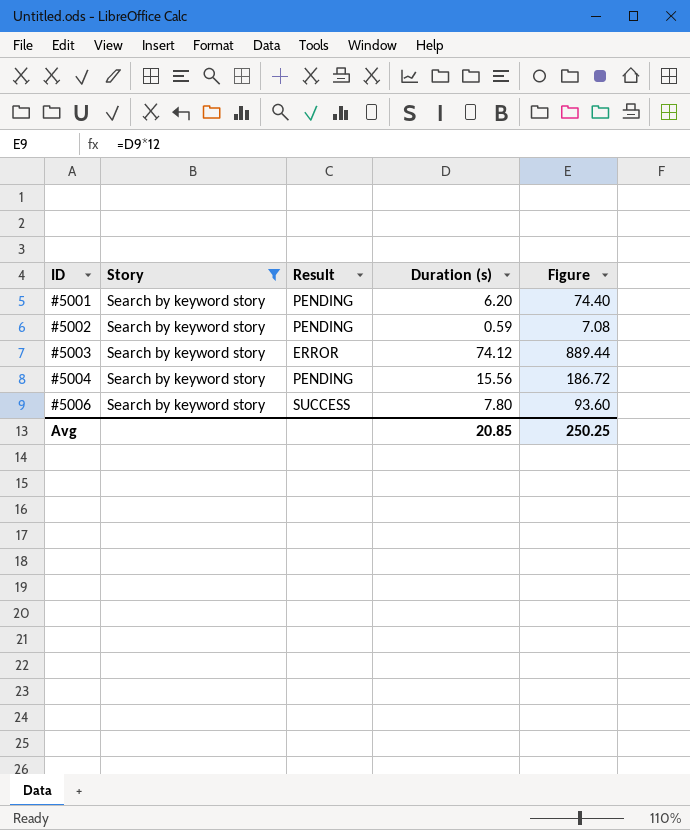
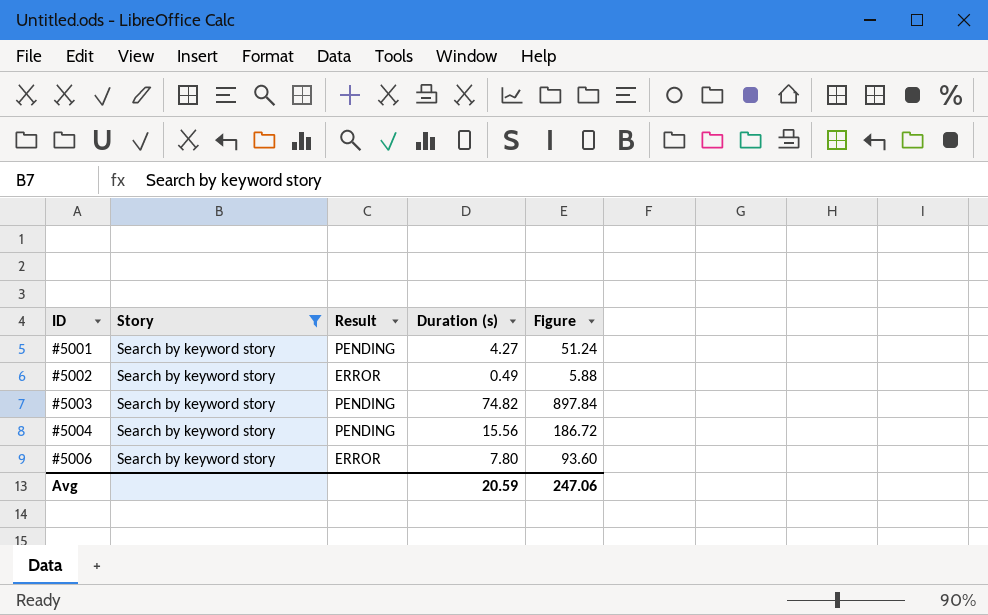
#5001 | Duration (s): 6.20 -> 4.27
#5001 | Figure: 74.40 -> 51.24
#5002 | Result: PENDING -> ERROR
#5002 | Duration (s): 0.59 -> 0.49
#5002 | Figure: 7.08 -> 5.88
#5003 | Result: ERROR -> PENDING
#5003 | Duration (s): 74.12 -> 74.82
#5003 | Figure: 889.44 -> 897.84
#5006 | Result: SUCCESS -> ERROR
Avg | Duration (s): 20.85 -> 20.59
Avg | Figure: 250.25 -> 247.06

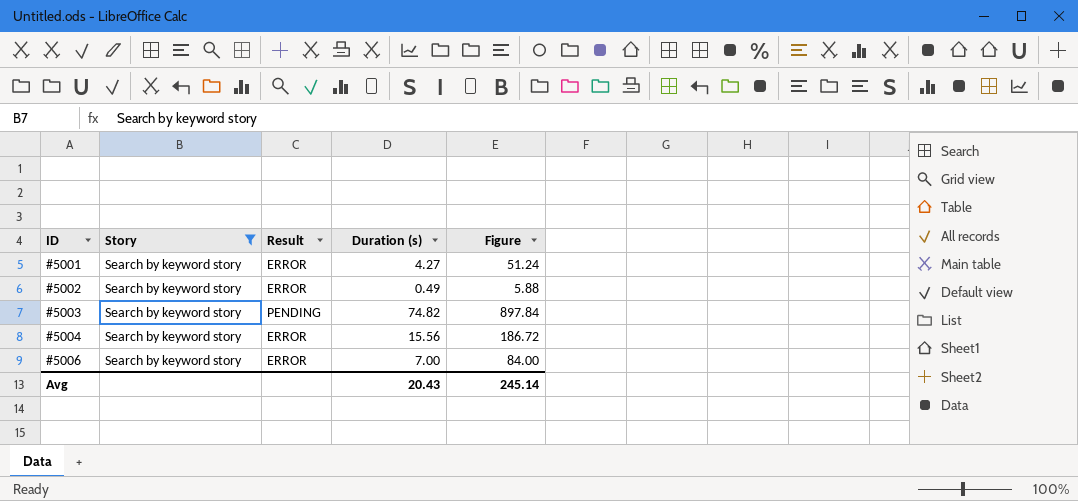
#5001 | Result: PENDING -> ERROR
#5004 | Result: PENDING -> ERROR
#5006 | Duration (s): 7.80 -> 7.00
#5006 | Figure: 93.60 -> 84.00
Avg | Duration (s): 20.59 -> 20.43
Avg | Figure: 247.06 -> 245.14

